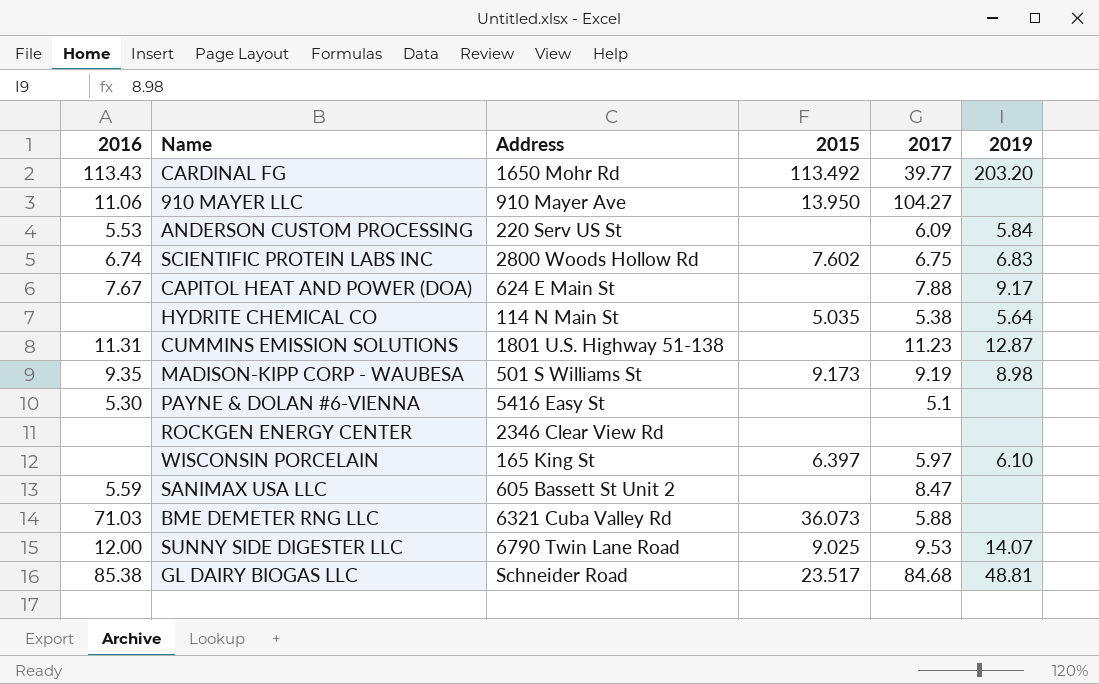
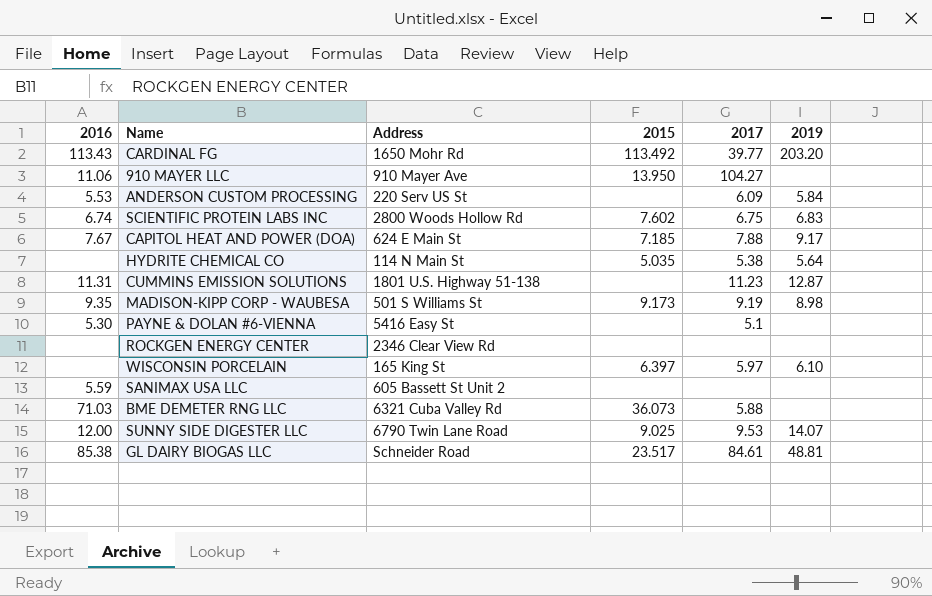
CAPITOL HEAT AND POWER (DOA) | 2015: none -> 7.185
SANIMAX USA LLC | 2017: 8.47 -> none
GL DAIRY BIOGAS LLC | 2017: 84.68 -> 84.61

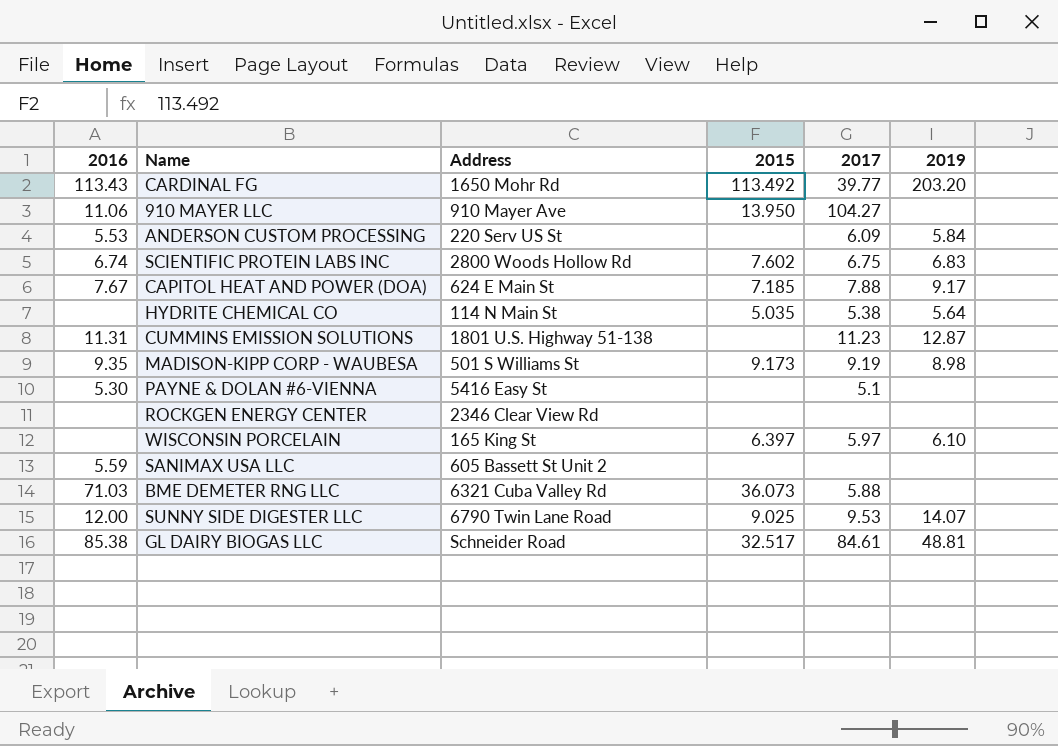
GL DAIRY BIOGAS LLC | 2015: 23.517 -> 32.517

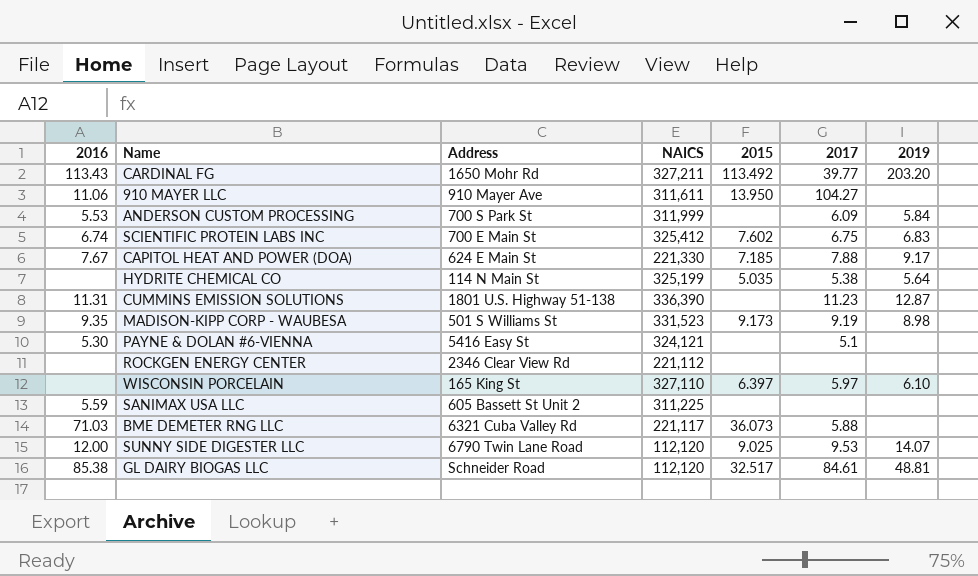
column NAICS | position: none -> 4
ANDERSON CUSTOM PROCESSING | Address: 220 Serv US St -> 700 S Park St
SCIENTIFIC PROTEIN LABS INC | Address: 2800 Woods Hollow Rd -> 700 E Main St

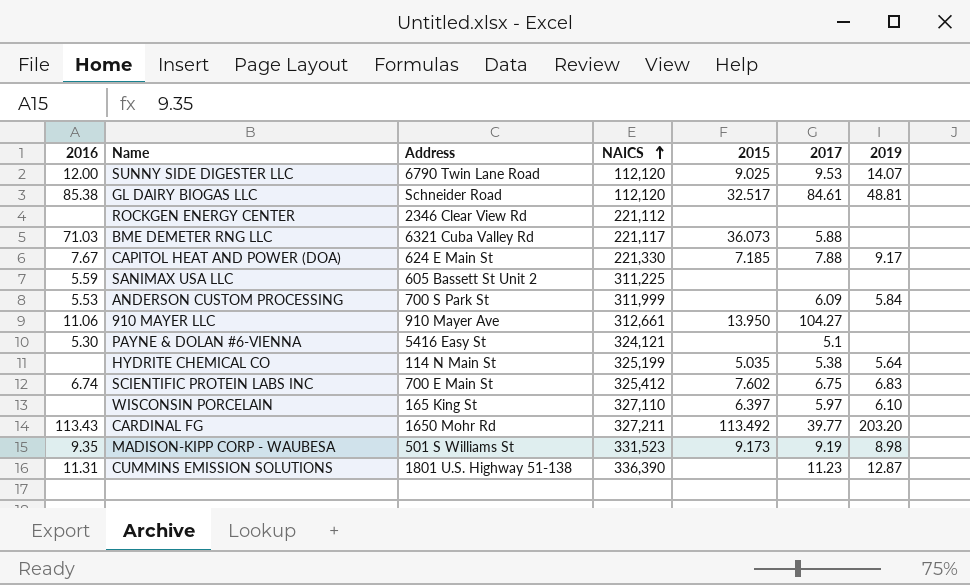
row order: none -> NAICS ascending
910 MAYER LLC | NAICS: 311,611 -> 312,661

